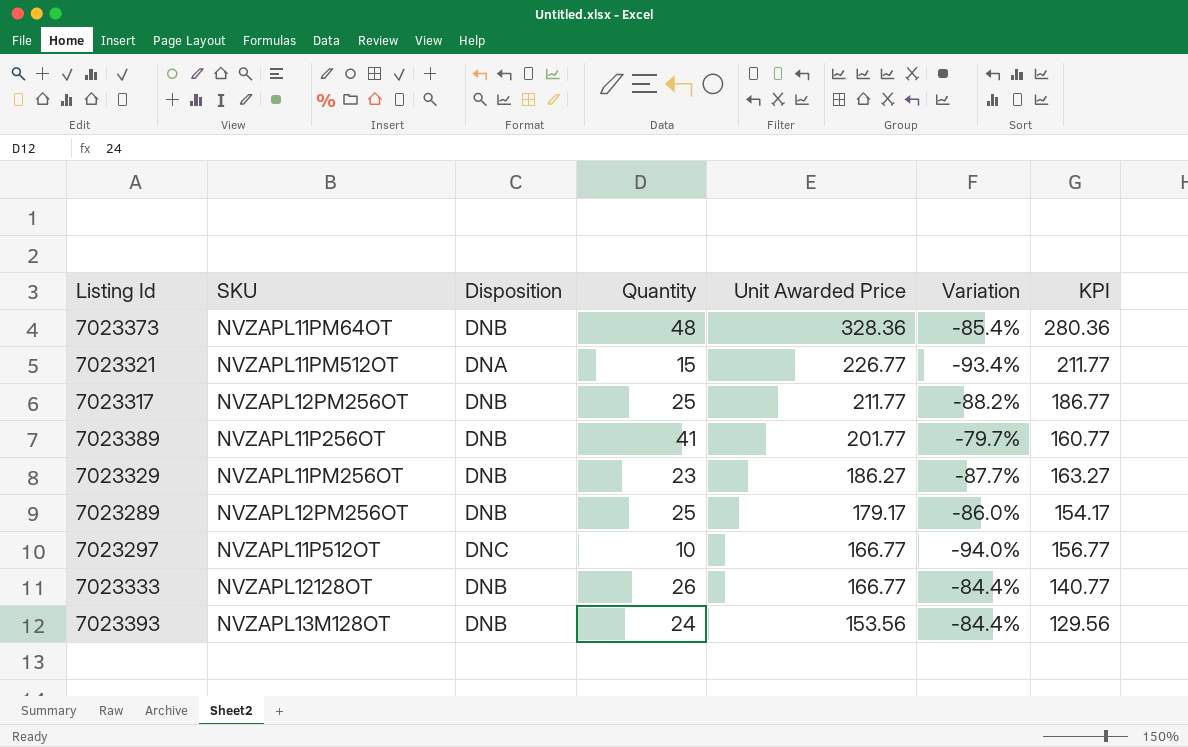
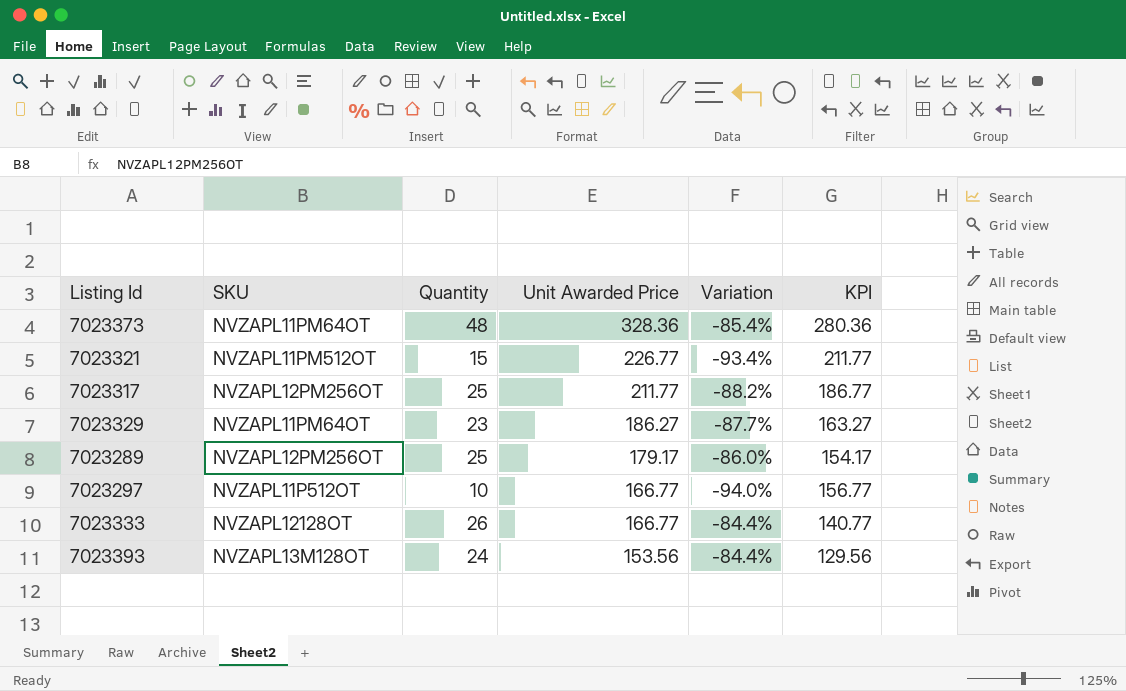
column Disposition | position: 3 -> none
row 7023389: NVZAPL11P256OT | DNB | 41 | 201.77 | -79.7% | 160.77 -> none
7023329 | SKU: NVZAPL11PM256OT -> NVZAPL11PM64OT

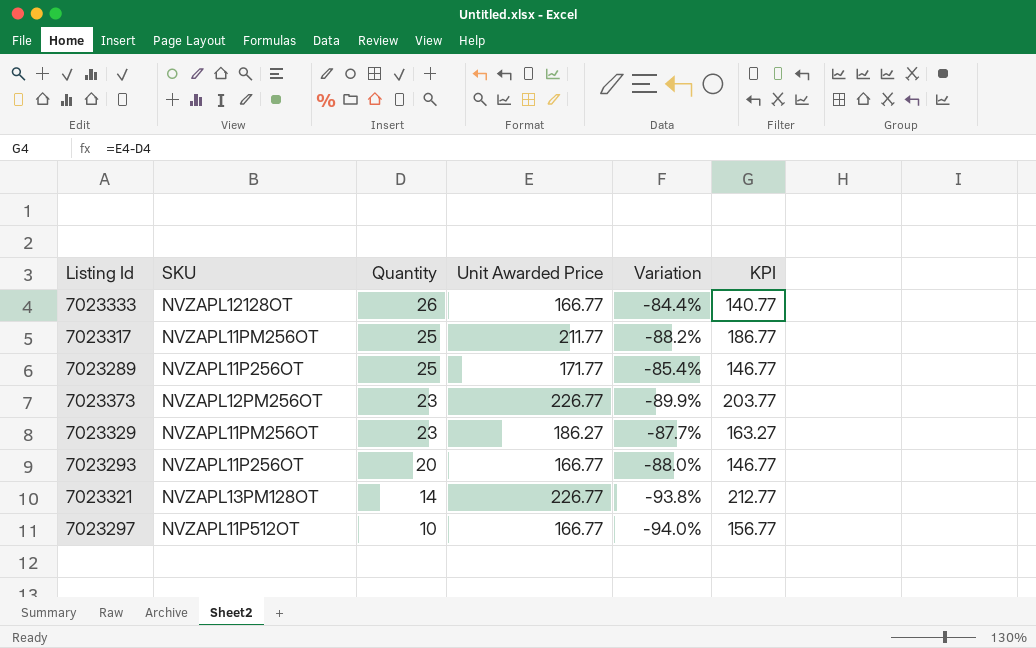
row order: Unit Awarded Price descending -> Quantity descending
row 7023393: NVZAPL13M128OT | 24 | 153.56 | -84.4% | 129.56 -> none
7023317 | SKU: NVZAPL12PM256OT -> NVZAPL11PM256OT
7023289 | SKU: NVZAPL12PM256OT -> NVZAPL11P256OT
7023289 | Unit Awarded Price: 179.17 -> 171.77
7023289 | Variation: -86.0% -> -85.4%
7023289 | KPI: 154.17 -> 146.77
7023373 | SKU: NVZAPL11PM64OT -> NVZAPL12PM256OT
7023373 | Quantity: 48 -> 23
7023373 | Unit Awarded Price: 328.36 -> 226.77
7023373 | Variation: -85.4% -> -89.9%
7023373 | KPI: 280.36 -> 203.77
7023329 | SKU: NVZAPL11PM64OT -> NVZAPL11PM256OT
row 7023293: none -> NVZAPL11P256OT | 20 | 166.77 | -88.0% | 146.77
7023321 | SKU: NVZAPL11PM512OT -> NVZAPL13PM128OT
7023321 | Quantity: 15 -> 14
7023321 | Variation: -93.4% -> -93.8%
7023321 | KPI: 211.77 -> 212.77

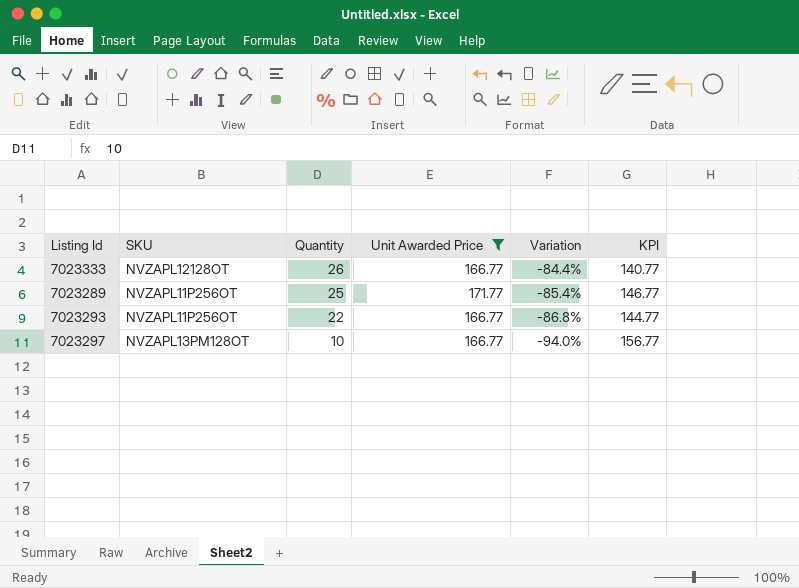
filter: none -> Unit Awarded Price <= 171.77
7023293 | Quantity: 20 -> 22
7023293 | Variation: -88.0% -> -86.8%
7023293 | KPI: 146.77 -> 144.77
7023297 | SKU: NVZAPL11P512OT -> NVZAPL13PM128OT

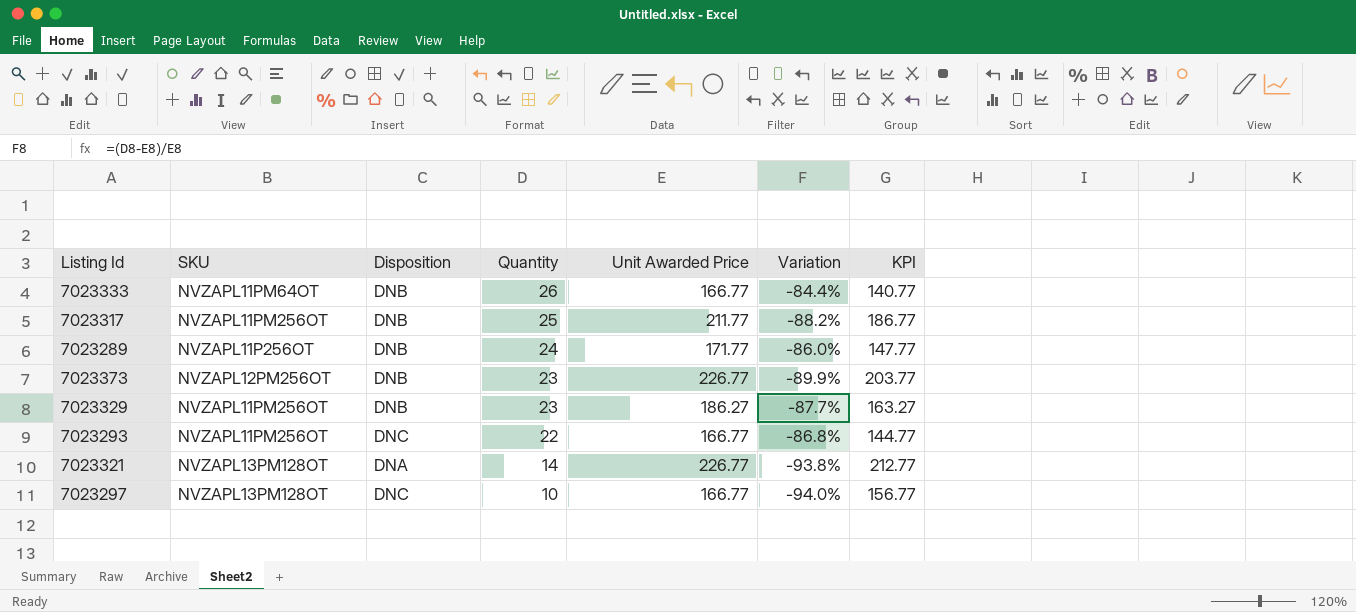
filter: Unit Awarded Price <= 171.77 -> none
column Disposition | position: none -> 3
7023333 | SKU: NVZAPL12128OT -> NVZAPL11PM64OT
7023289 | Quantity: 25 -> 24
7023289 | Variation: -85.4% -> -86.0%
7023289 | KPI: 146.77 -> 147.77
7023293 | SKU: NVZAPL11P256OT -> NVZAPL11PM256OT

